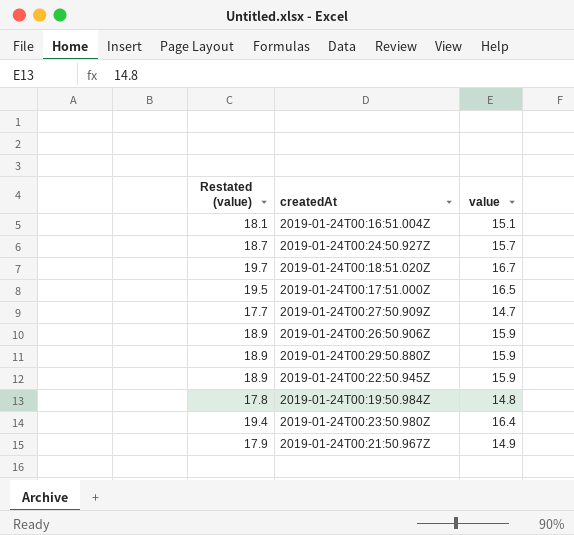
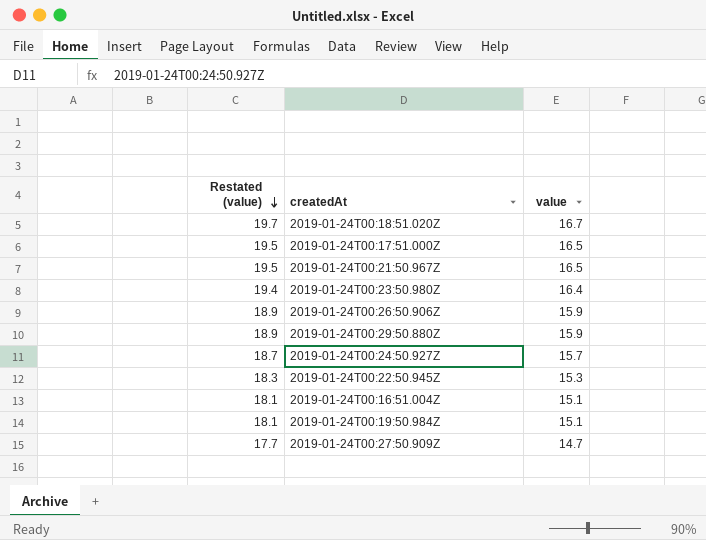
row order: none -> Restated (value) descending
2019-01-24T00:21:50.967Z | Restated (value): 17.9 -> 19.5
2019-01-24T00:21:50.967Z | value: 14.9 -> 16.5
2019-01-24T00:22:50.945Z | Restated (value): 18.9 -> 18.3
2019-01-24T00:22:50.945Z | value: 15.9 -> 15.3
2019-01-24T00:19:50.984Z | Restated (value): 17.8 -> 18.1
2019-01-24T00:19:50.984Z | value: 14.8 -> 15.1

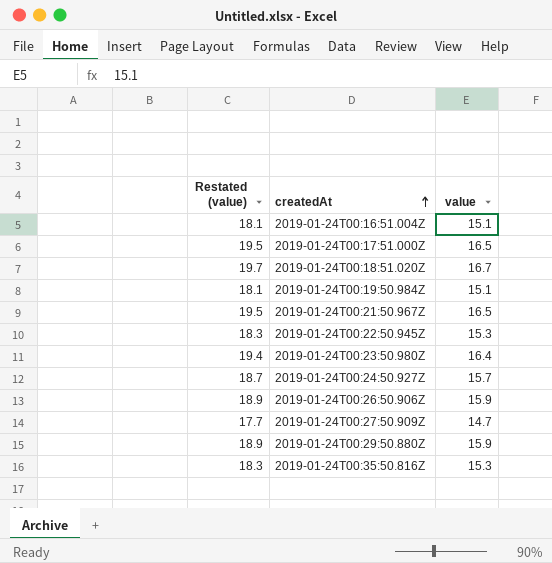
row order: Restated (value) descending -> createdAt ascending
row 2019-01-24T00:35:50.816Z: none -> 18.3 | 15.3

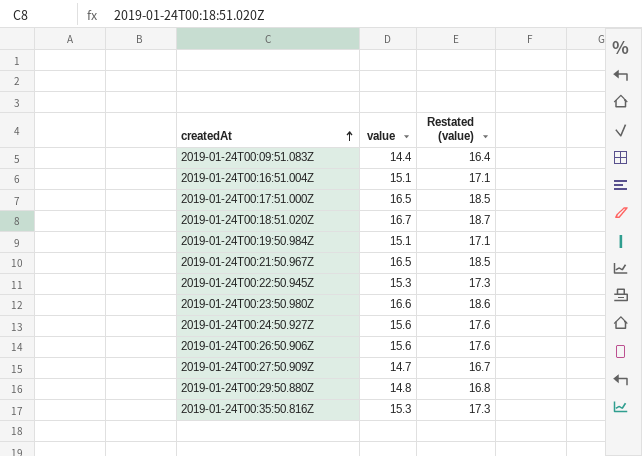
column Restated (value) | formula: [value] + 3 -> [value] + 2
column Restated (value) | position: 1 -> 3
row 2019-01-24T00:09:51.083Z: none -> 14.4 | 16.4
2019-01-24T00:23:50.980Z | value: 16.4 -> 16.6
2019-01-24T00:24:50.927Z | value: 15.7 -> 15.6
2019-01-24T00:26:50.906Z | value: 15.9 -> 15.6
2019-01-24T00:29:50.880Z | value: 15.9 -> 14.8

